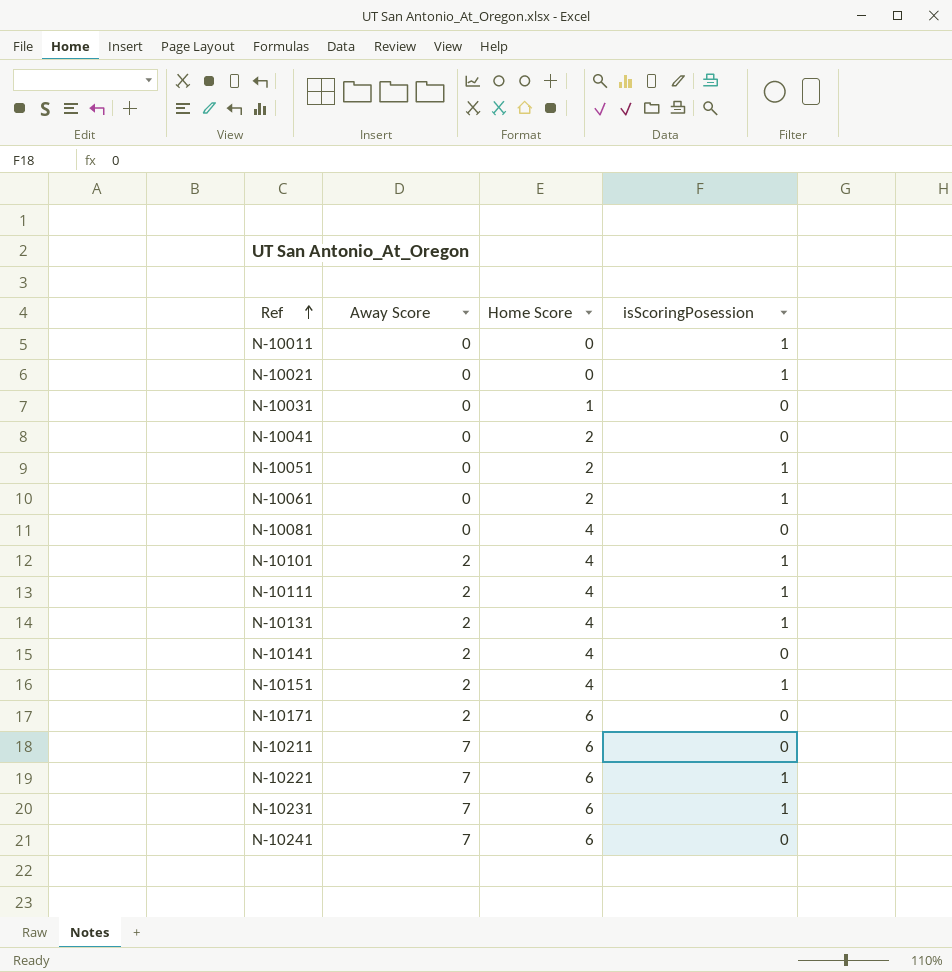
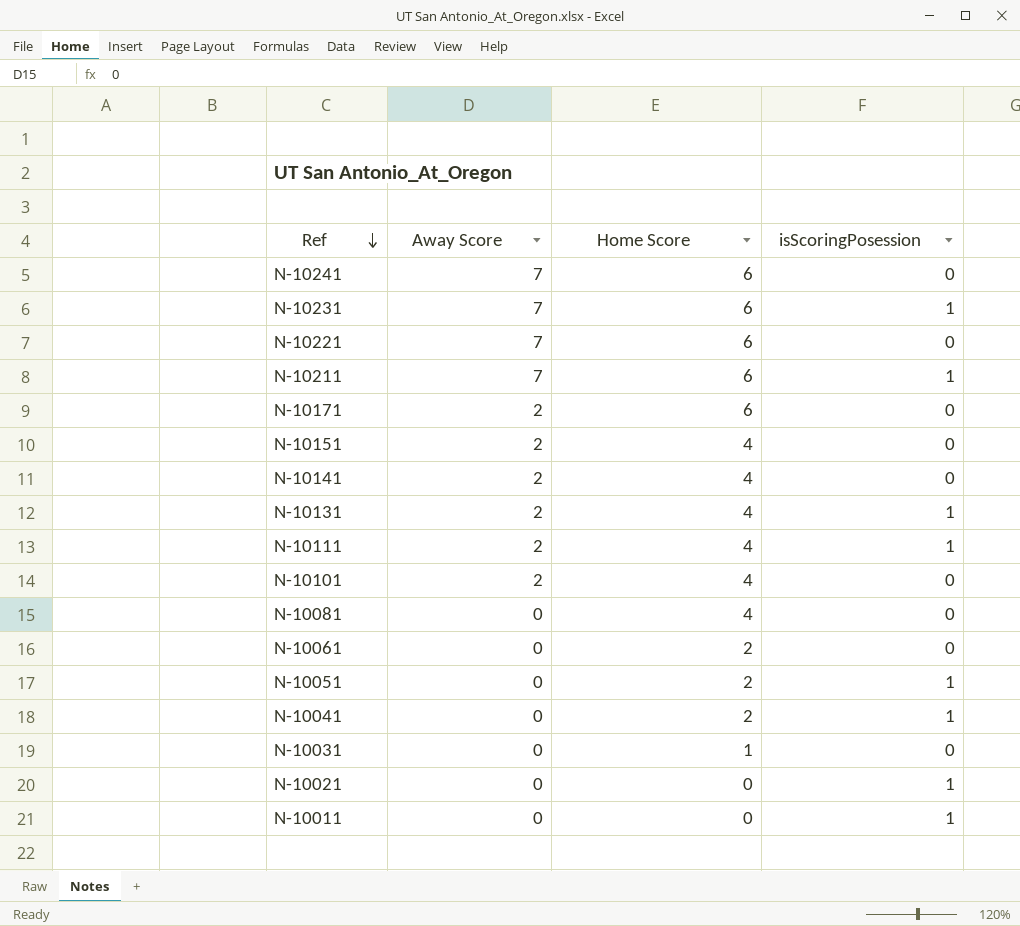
row order: Ref ascending -> Ref descending
N-10221 | isScoringPosession: 1 -> 0
N-10211 | isScoringPosession: 0 -> 1
N-10151 | isScoringPosession: 1 -> 0
N-10101 | isScoringPosession: 1 -> 0
N-10061 | isScoringPosession: 1 -> 0
N-10041 | isScoringPosession: 0 -> 1

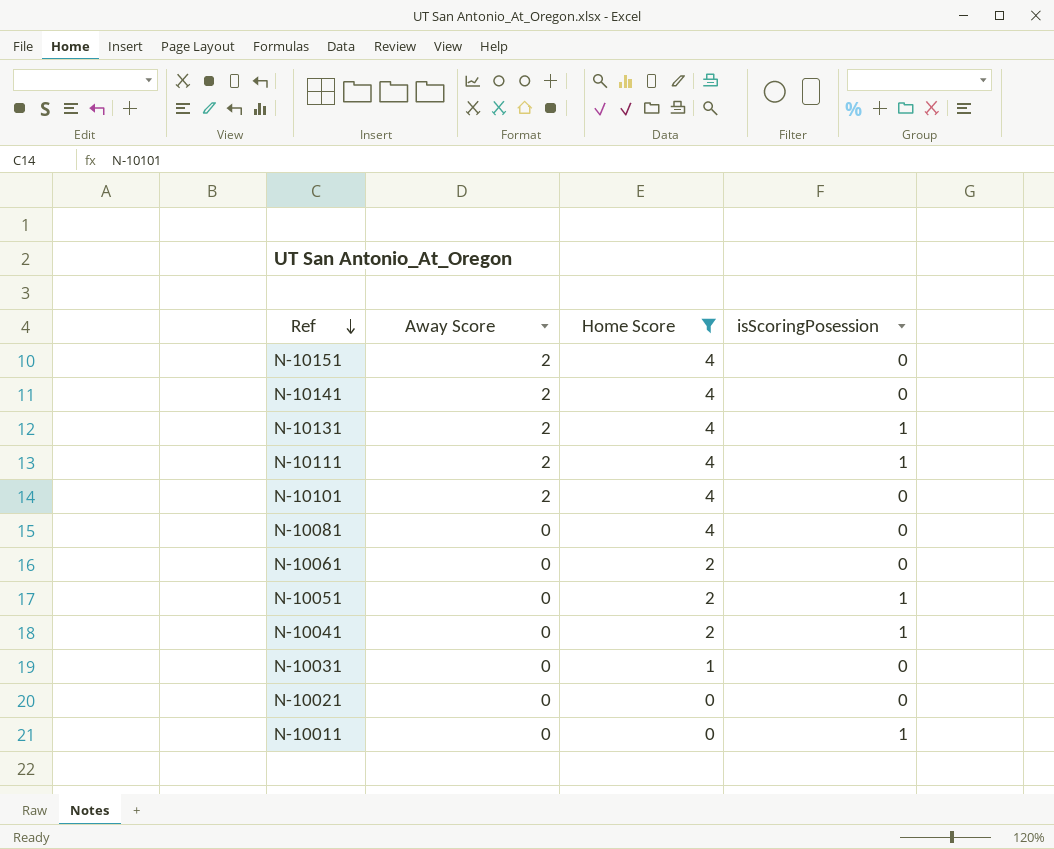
filter: none -> Home Score != 6
N-10021 | isScoringPosession: 1 -> 0

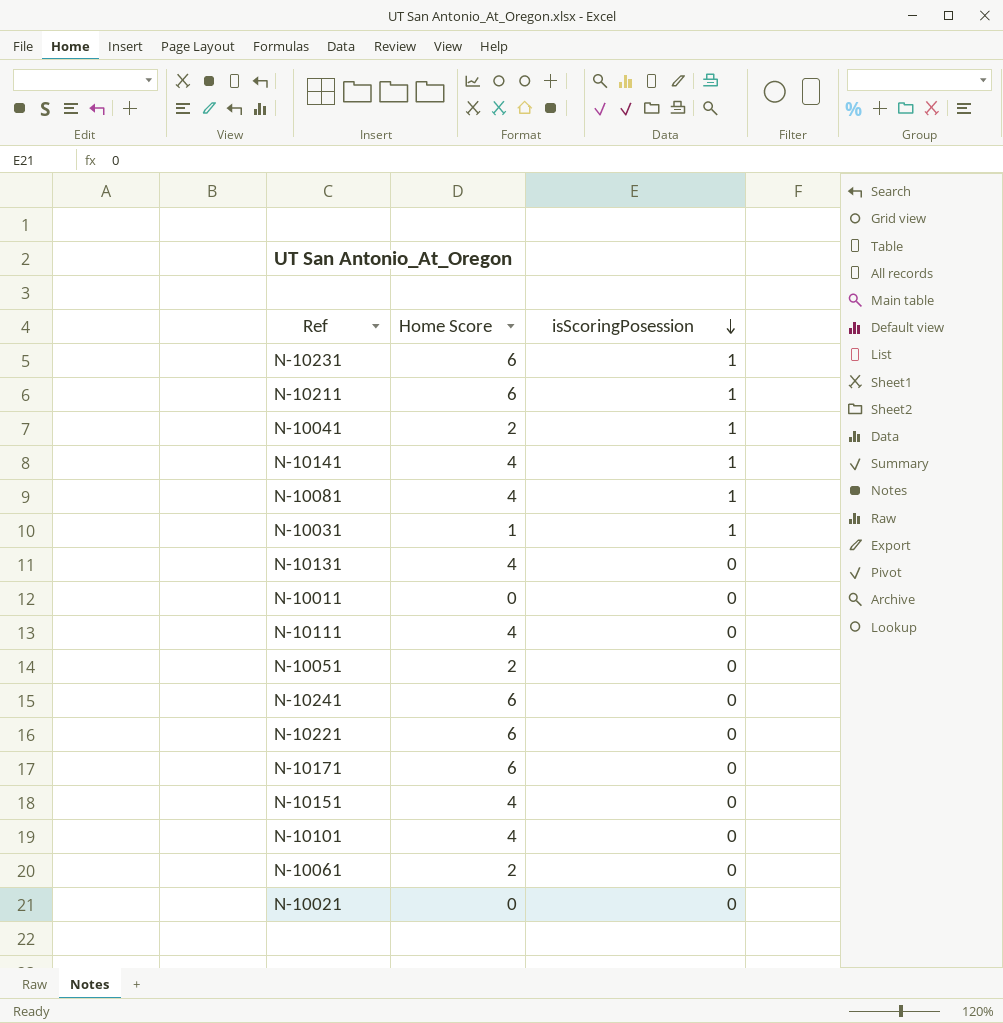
filter: Home Score != 6 -> none
row order: Ref descending -> isScoringPosession descending
column Away Score | position: 2 -> none
N-10141 | isScoringPosession: 0 -> 1
N-10081 | isScoringPosession: 0 -> 1
N-10031 | isScoringPosession: 0 -> 1
N-10131 | isScoringPosession: 1 -> 0
N-10011 | isScoringPosession: 1 -> 0
N-10111 | isScoringPosession: 1 -> 0
N-10051 | isScoringPosession: 1 -> 0

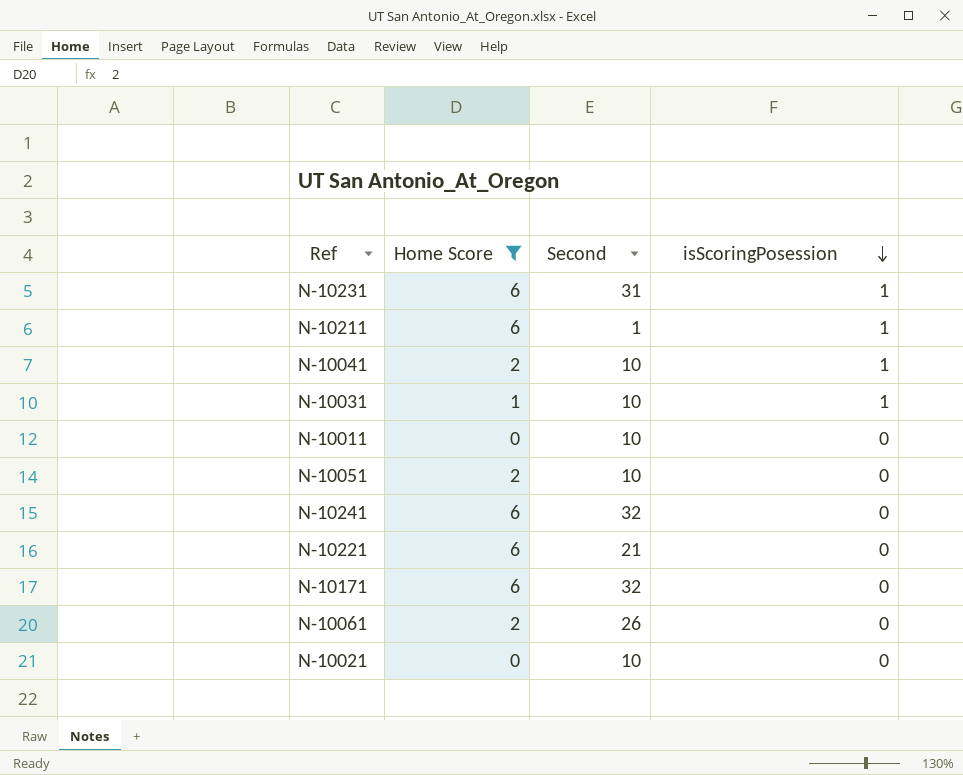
filter: none -> Home Score != 4
column Second | position: none -> 3

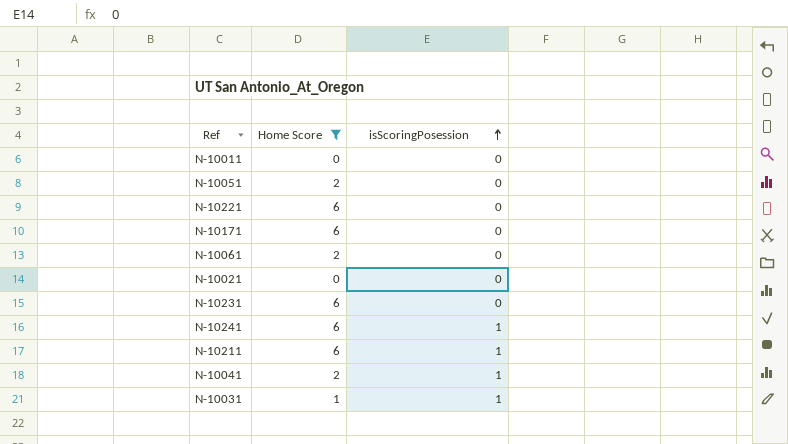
row order: isScoringPosession descending -> isScoringPosession ascending
column Second | position: 3 -> none
N-10231 | isScoringPosession: 1 -> 0
N-10241 | isScoringPosession: 0 -> 1

